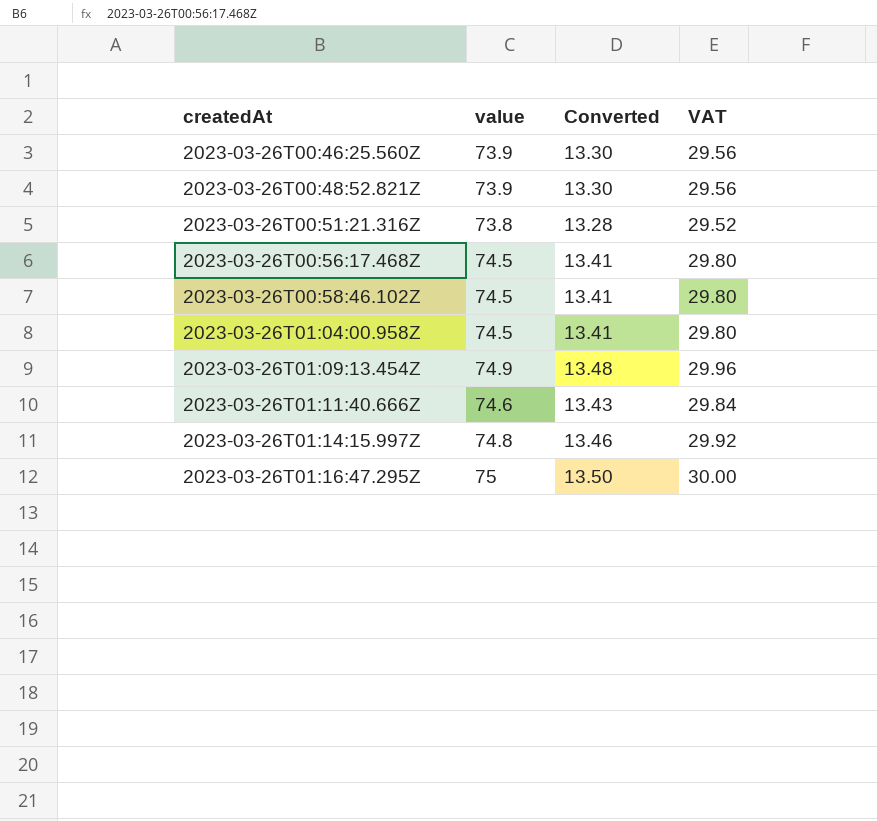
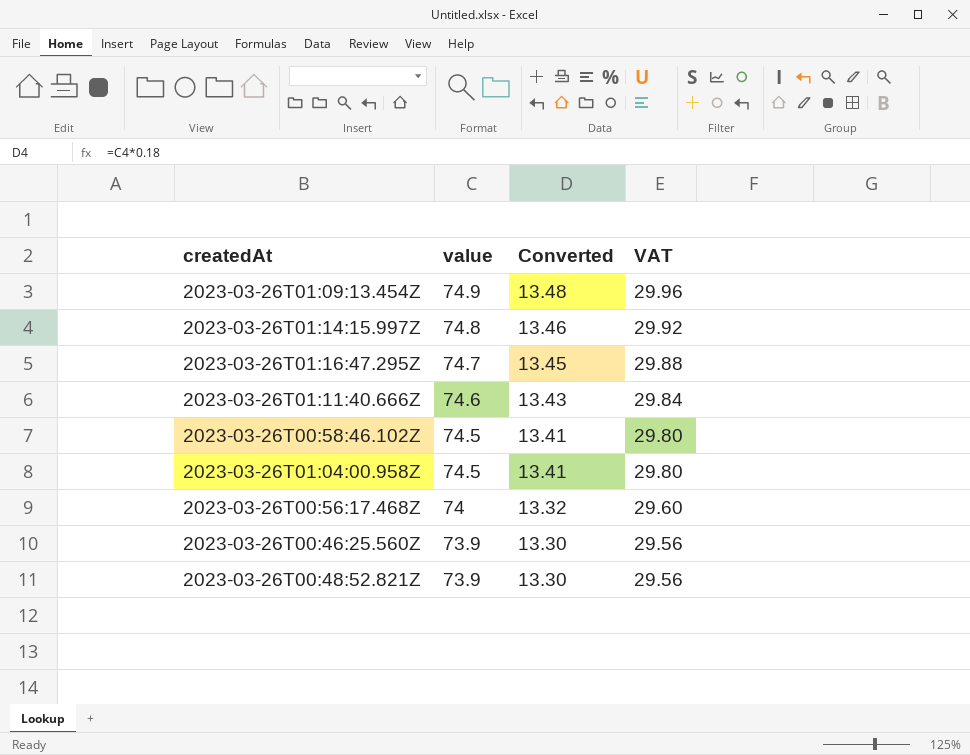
row order: createdAt ascending -> value descending
row 2023-03-26T00:51:21.316Z: 73.8 | 13.28 | 29.52 -> none
2023-03-26T01:16:47.295Z | value: 75 -> 74.7
2023-03-26T01:16:47.295Z | Converted: 13.50 -> 13.45
2023-03-26T01:16:47.295Z | VAT: 30.00 -> 29.88
2023-03-26T00:56:17.468Z | value: 74.5 -> 74
2023-03-26T00:56:17.468Z | Converted: 13.41 -> 13.32
2023-03-26T00:56:17.468Z | VAT: 29.80 -> 29.60

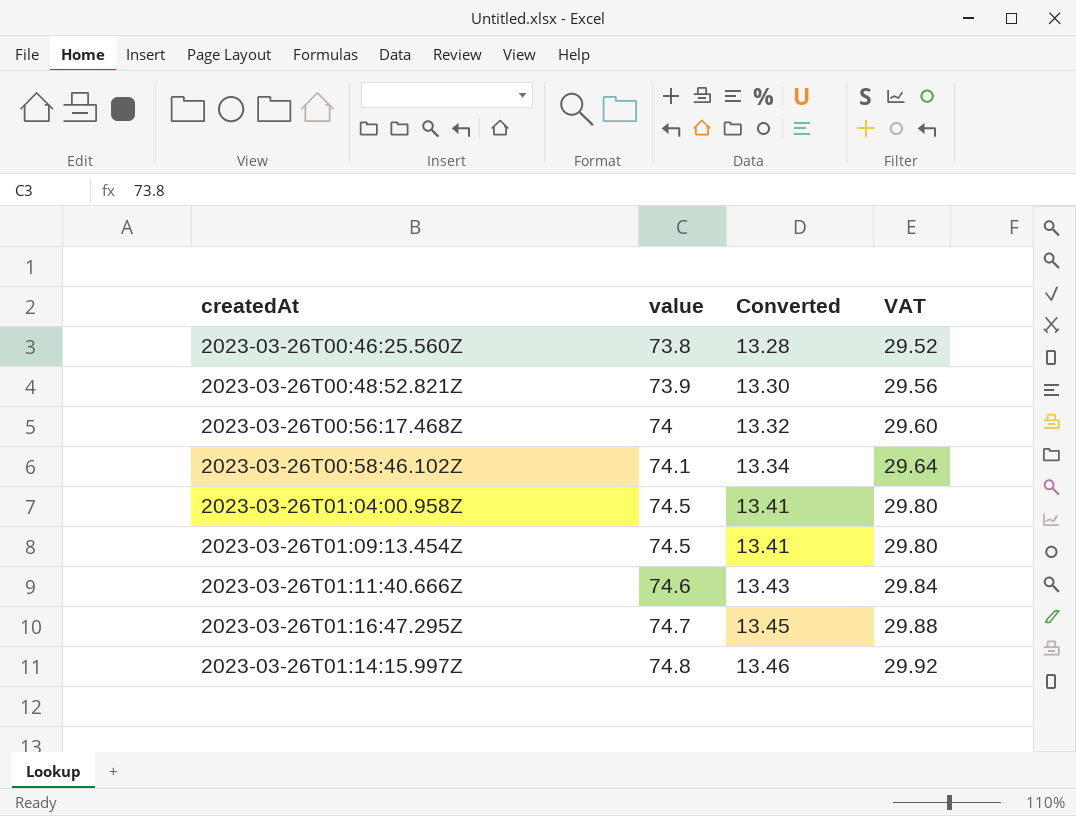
row order: value descending -> value ascending
2023-03-26T00:46:25.560Z | value: 73.9 -> 73.8
2023-03-26T00:46:25.560Z | Converted: 13.30 -> 13.28
2023-03-26T00:46:25.560Z | VAT: 29.56 -> 29.52
2023-03-26T00:58:46.102Z | value: 74.5 -> 74.1
2023-03-26T00:58:46.102Z | Converted: 13.41 -> 13.34
2023-03-26T00:58:46.102Z | VAT: 29.80 -> 29.64
2023-03-26T01:09:13.454Z | value: 74.9 -> 74.5
2023-03-26T01:09:13.454Z | Converted: 13.48 -> 13.41
2023-03-26T01:09:13.454Z | VAT: 29.96 -> 29.80

